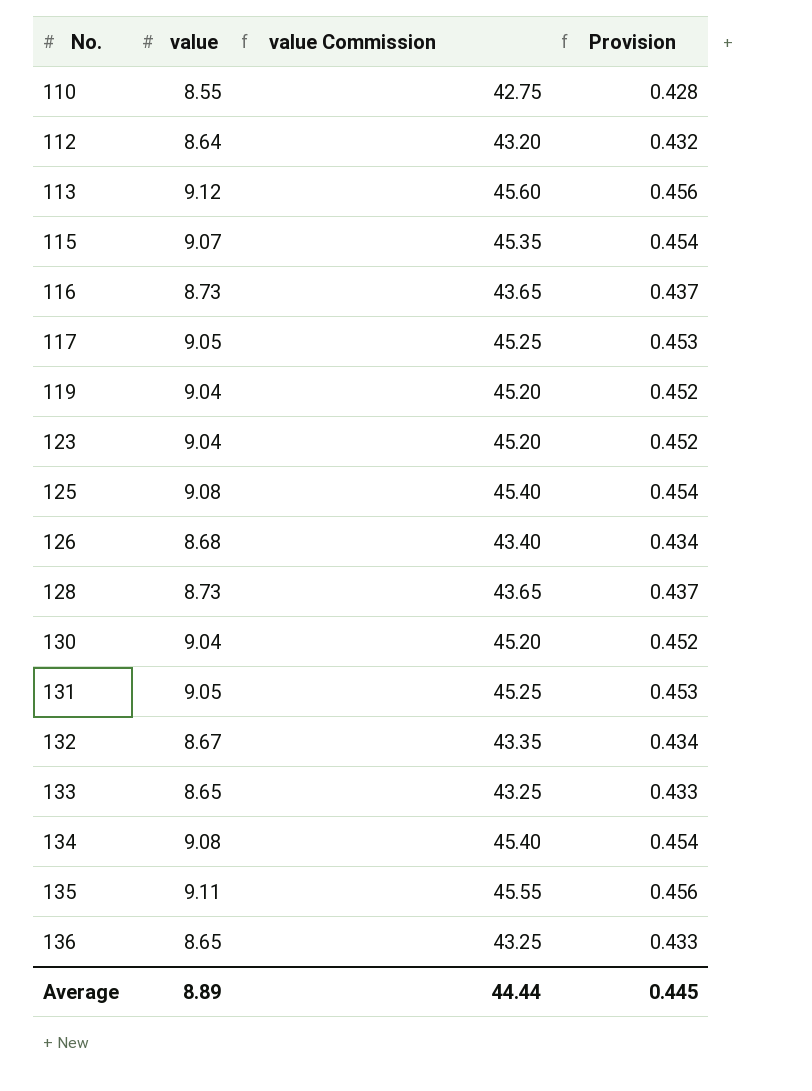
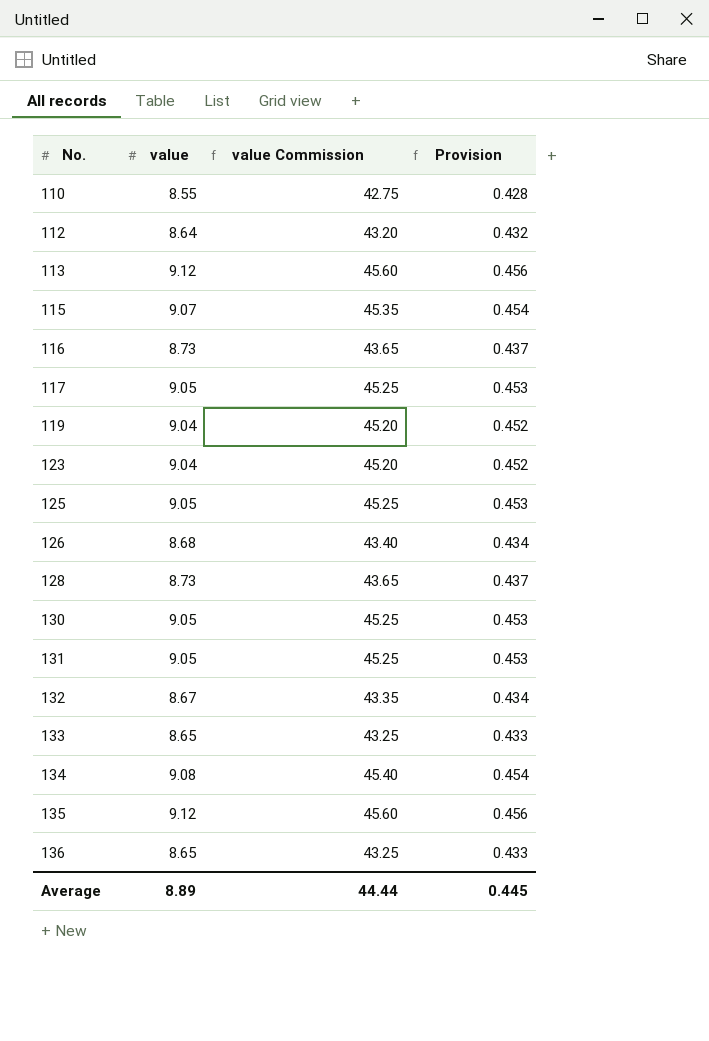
125 | value: 9.08 -> 9.05
125 | value Commission: 45.40 -> 45.25
125 | Provision: 0.454 -> 0.453
130 | value: 9.04 -> 9.05
130 | value Commission: 45.20 -> 45.25
130 | Provision: 0.452 -> 0.453
135 | value: 9.11 -> 9.12
135 | value Commission: 45.55 -> 45.60

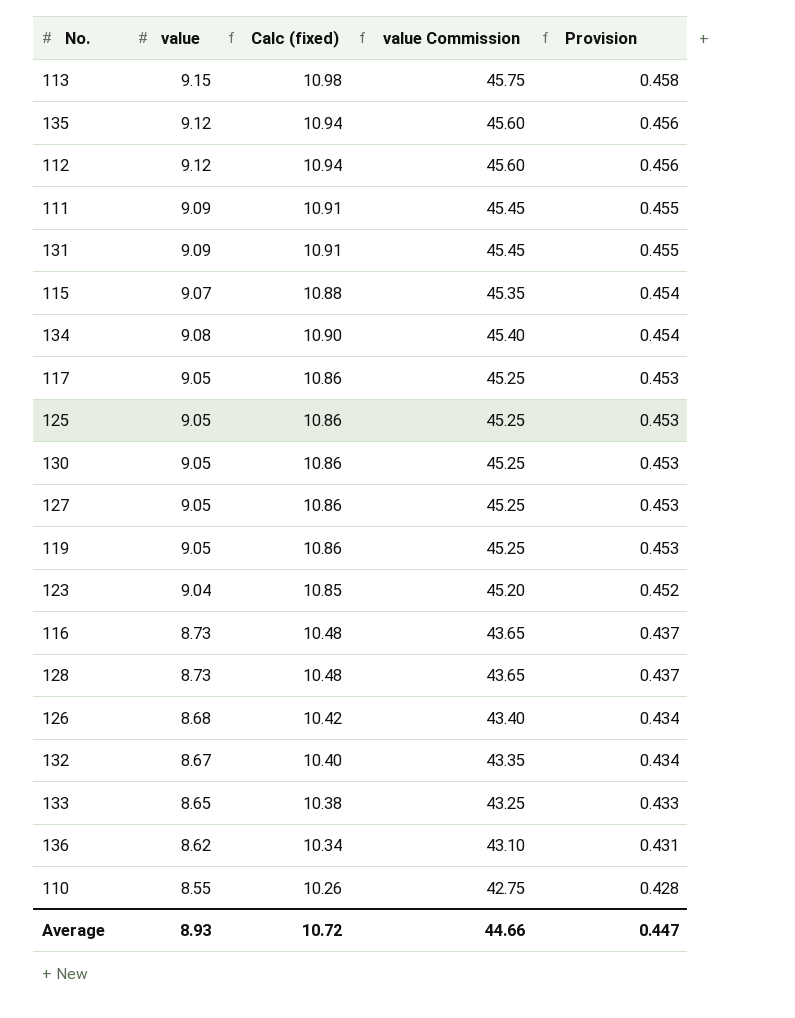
row order: No. ascending -> Provision descending
column Calc (fixed) | formula: none -> [value] * 1.2
113 | value: 9.12 -> 9.15
113 | value Commission: 45.60 -> 45.75
113 | Provision: 0.456 -> 0.458
112 | value: 8.64 -> 9.12
112 | value Commission: 43.20 -> 45.60
112 | Provision: 0.432 -> 0.456
row 111: none -> 9.09 | 10.91 | 45.45 | 0.455
131 | value: 9.05 -> 9.09
131 | value Commission: 45.25 -> 45.45
131 | Provision: 0.453 -> 0.455
row 127: none -> 9.05 | 10.86 | 45.25 | 0.453
119 | value: 9.04 -> 9.05
119 | value Commission: 45.20 -> 45.25
119 | Provision: 0.452 -> 0.453
136 | value: 8.65 -> 8.62
136 | value Commission: 43.25 -> 43.10
136 | Provision: 0.433 -> 0.431
Average | value: 8.89 -> 8.93
Average | value Commission: 44.44 -> 44.66
Average | Provision: 0.445 -> 0.447

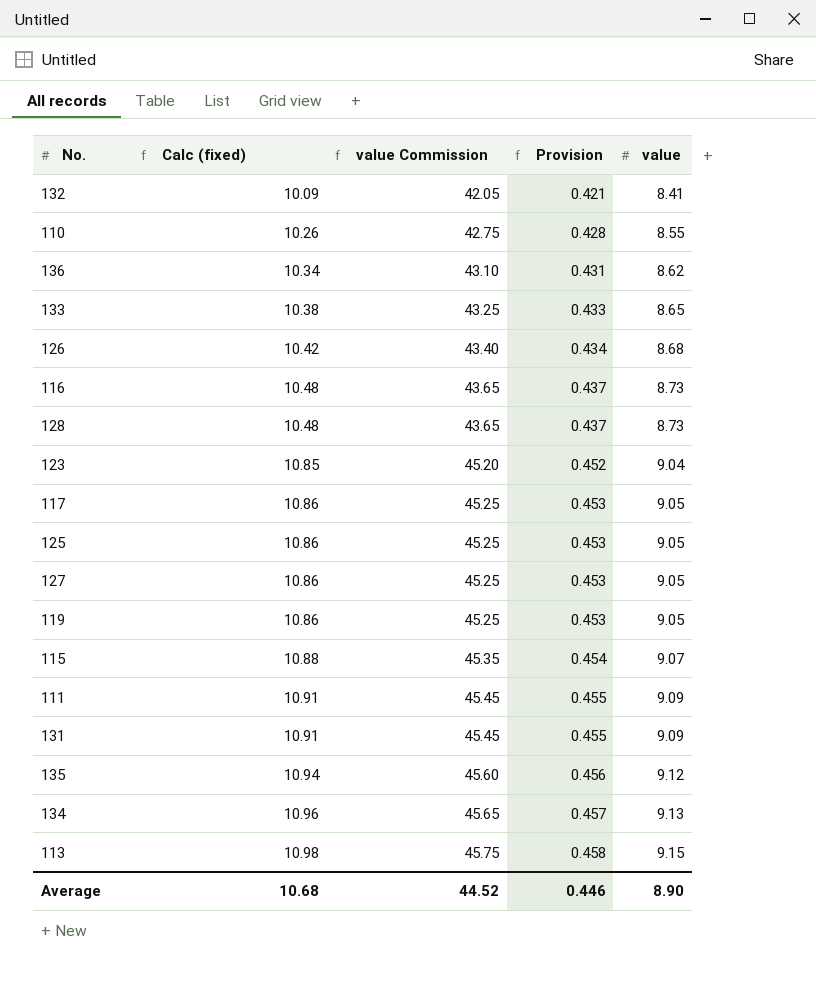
row order: Provision descending -> Calc (fixed) ascending
column value | position: 2 -> 5
row 112: 9.12 | 10.94 | 45.60 | 0.456 -> none
row 130: 9.05 | 10.86 | 45.25 | 0.453 -> none
132 | Calc (fixed): 10.40 -> 10.09
132 | value Commission: 43.35 -> 42.05
132 | Provision: 0.434 -> 0.421
132 | value: 8.67 -> 8.41
134 | Calc (fixed): 10.90 -> 10.96
134 | value Commission: 45.40 -> 45.65
134 | Provision: 0.454 -> 0.457
134 | value: 9.08 -> 9.13
Average | Calc (fixed): 10.72 -> 10.68
Average | value Commission: 44.66 -> 44.52
Average | Provision: 0.447 -> 0.446
Average | value: 8.93 -> 8.90

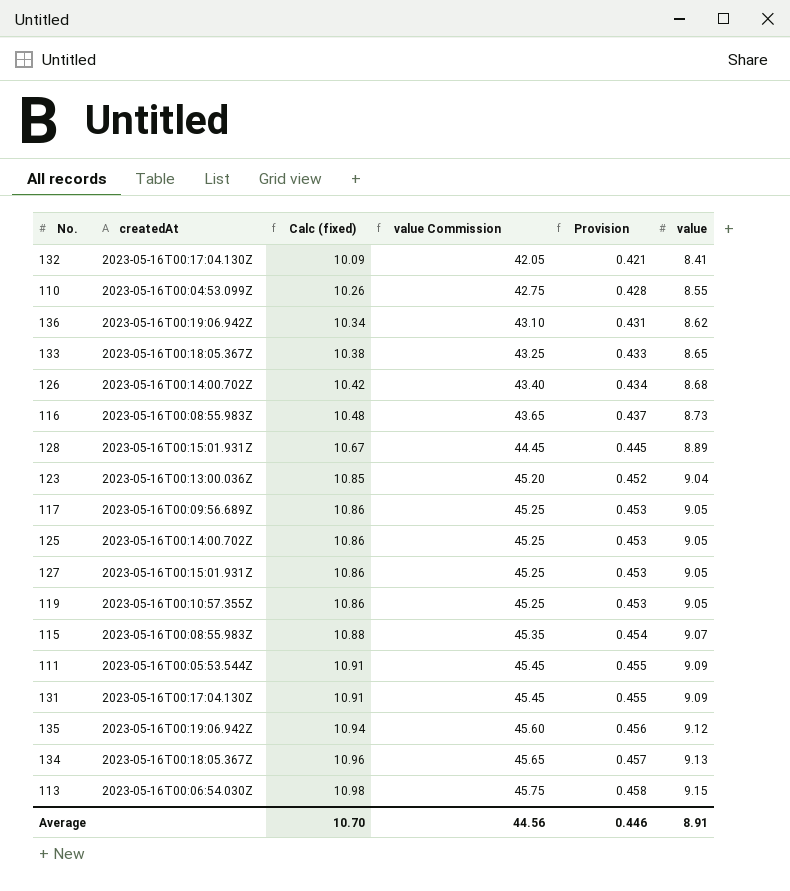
column createdAt | position: none -> 2
128 | Calc (fixed): 10.48 -> 10.67
128 | value Commission: 43.65 -> 44.45
128 | Provision: 0.437 -> 0.445
128 | value: 8.73 -> 8.89
Average | Calc (fixed): 10.68 -> 10.70
Average | value Commission: 44.52 -> 44.56
Average | value: 8.90 -> 8.91

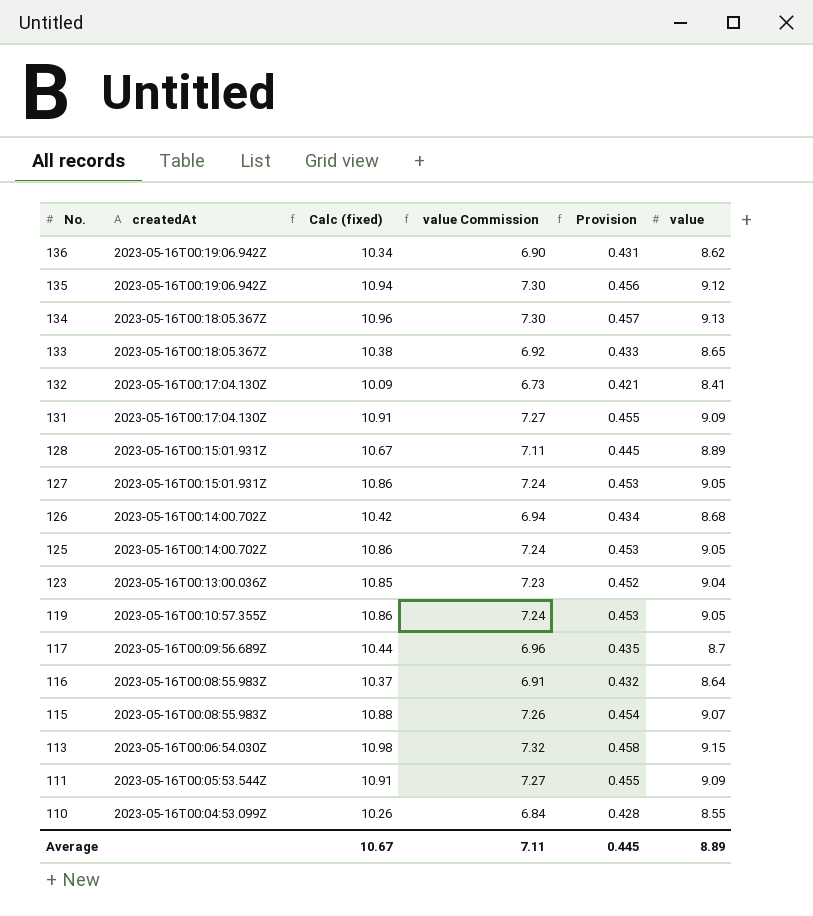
row order: Calc (fixed) ascending -> No. descending
column value Commission | formula: [value] * 5 -> [value] * 0.8
117 | Calc (fixed): 10.86 -> 10.44
117 | Provision: 0.453 -> 0.435
117 | value: 9.05 -> 8.7
116 | Calc (fixed): 10.48 -> 10.37
116 | Provision: 0.437 -> 0.432
116 | value: 8.73 -> 8.64
Average | Calc (fixed): 10.70 -> 10.67
Average | value Commission: 44.56 -> 7.11
Average | Provision: 0.446 -> 0.445
Average | value: 8.91 -> 8.89

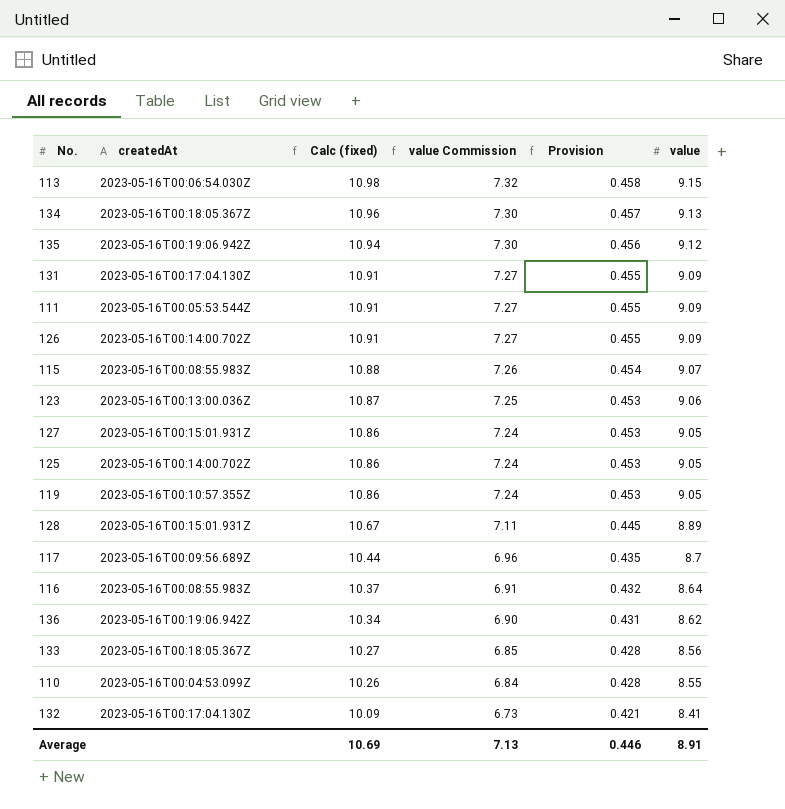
row order: No. descending -> Calc (fixed) descending
126 | Calc (fixed): 10.42 -> 10.91
126 | value Commission: 6.94 -> 7.27
126 | Provision: 0.434 -> 0.455
126 | value: 8.68 -> 9.09
123 | Calc (fixed): 10.85 -> 10.87
123 | value Commission: 7.23 -> 7.25
123 | Provision: 0.452 -> 0.453
123 | value: 9.04 -> 9.06
133 | Calc (fixed): 10.38 -> 10.27
133 | value Commission: 6.92 -> 6.85
133 | Provision: 0.433 -> 0.428
133 | value: 8.65 -> 8.56
Average | Calc (fixed): 10.67 -> 10.69
Average | value Commission: 7.11 -> 7.13
Average | Provision: 0.445 -> 0.446
Average | value: 8.89 -> 8.91

